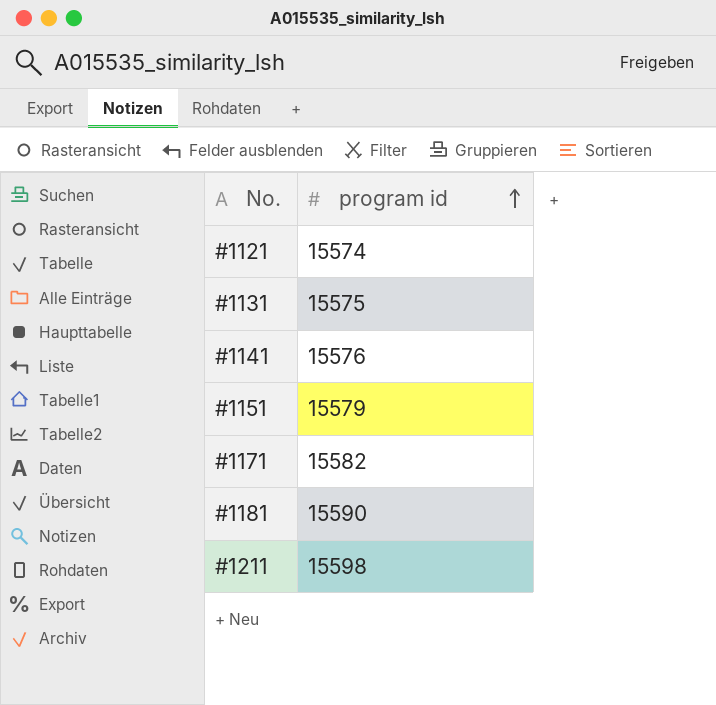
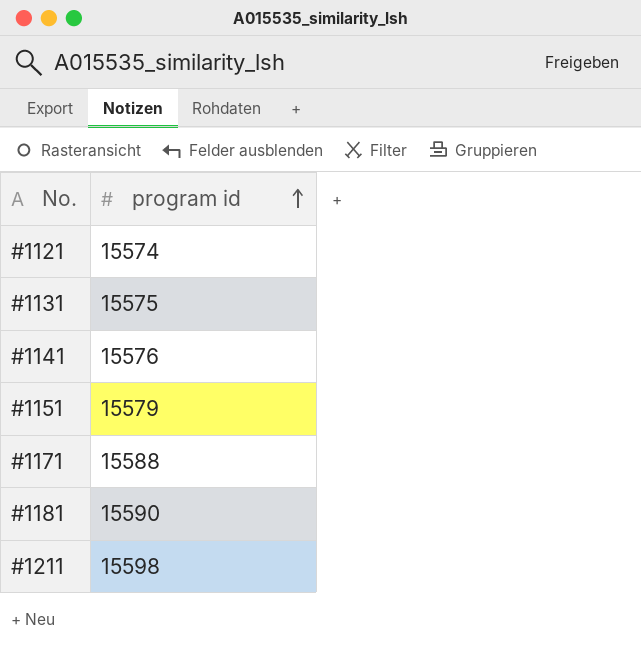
#1171 | program id: 15582 -> 15588

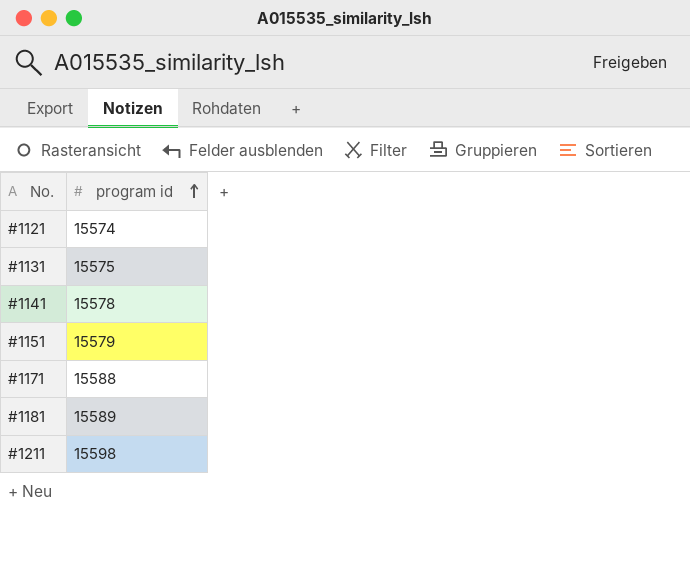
#1141 | program id: 15576 -> 15578
#1181 | program id: 15590 -> 15589

